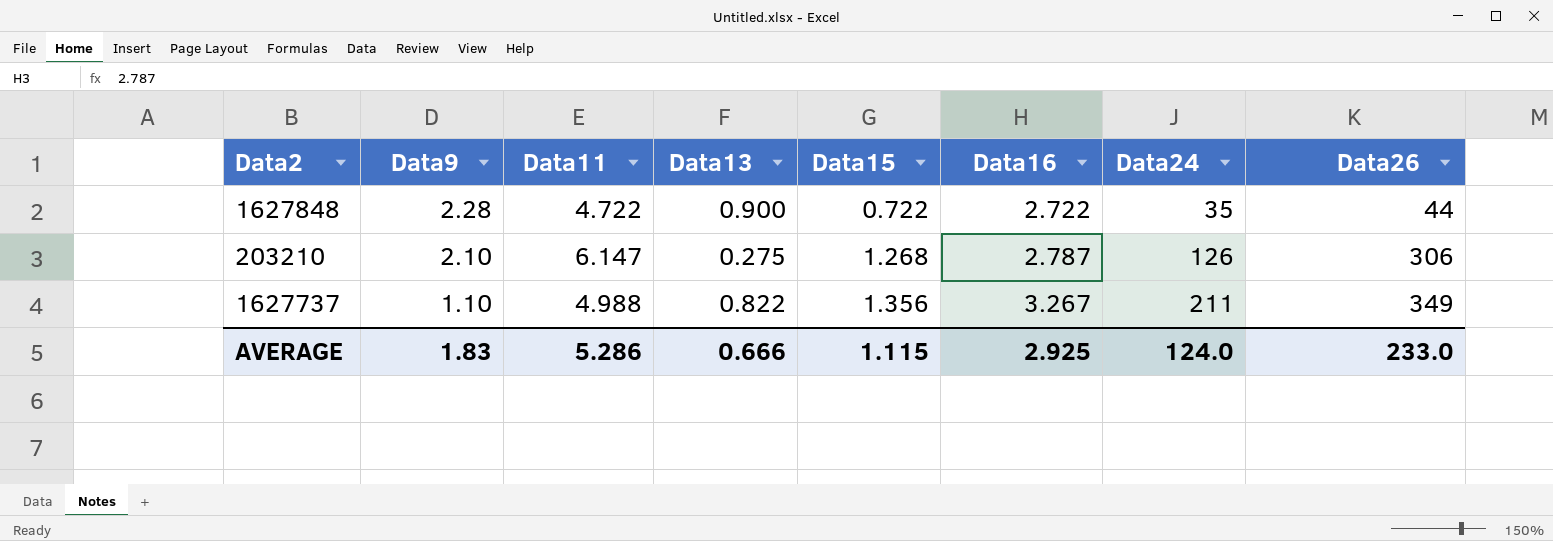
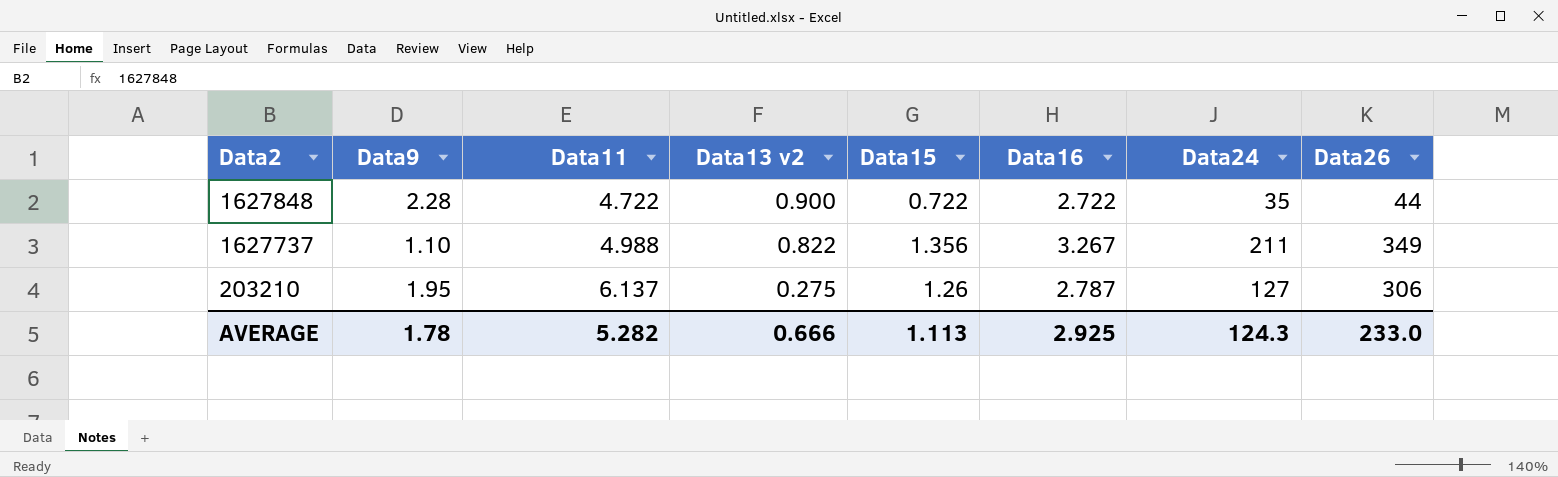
row order: Data9 descending -> Data2 descending
column name: Data13 -> Data13 v2
203210 | Data9: 2.10 -> 1.95
203210 | Data11: 6.147 -> 6.137
203210 | Data15: 1.268 -> 1.26
203210 | Data24: 126 -> 127
AVERAGE | Data9: 1.83 -> 1.78
AVERAGE | Data11: 5.286 -> 5.282
AVERAGE | Data15: 1.115 -> 1.113
AVERAGE | Data24: 124.0 -> 124.3

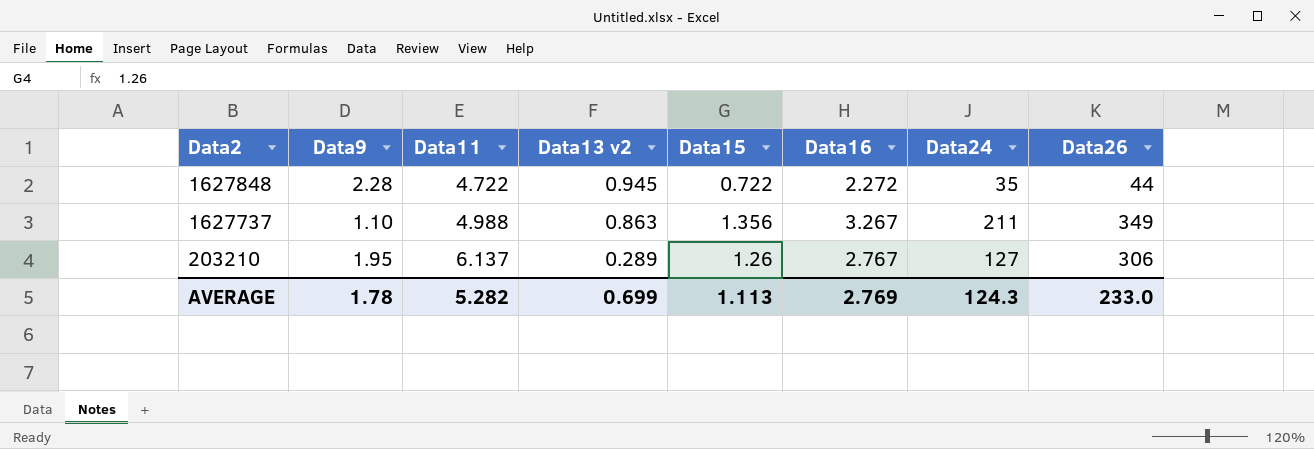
1627848 | Data13 v2: 0.900 -> 0.945
1627848 | Data16: 2.722 -> 2.272
1627737 | Data13 v2: 0.822 -> 0.863
203210 | Data13 v2: 0.275 -> 0.289
203210 | Data16: 2.787 -> 2.767
AVERAGE | Data13 v2: 0.666 -> 0.699
AVERAGE | Data16: 2.925 -> 2.769

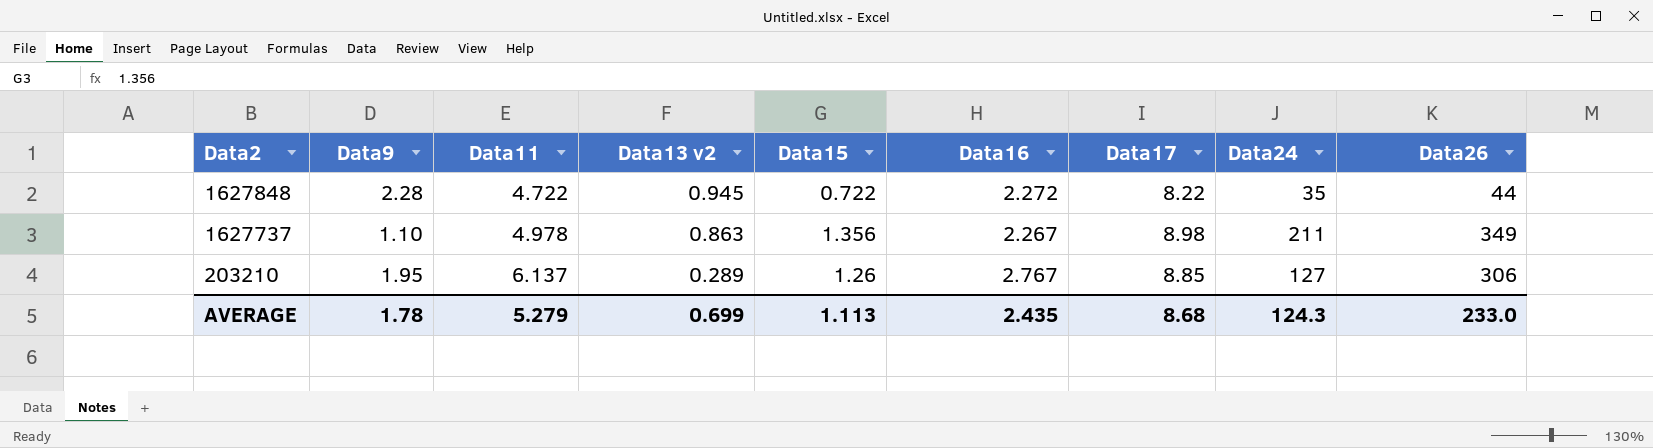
column Data17 | position: none -> 7
1627737 | Data11: 4.988 -> 4.978
1627737 | Data16: 3.267 -> 2.267
AVERAGE | Data11: 5.282 -> 5.279
AVERAGE | Data16: 2.769 -> 2.435

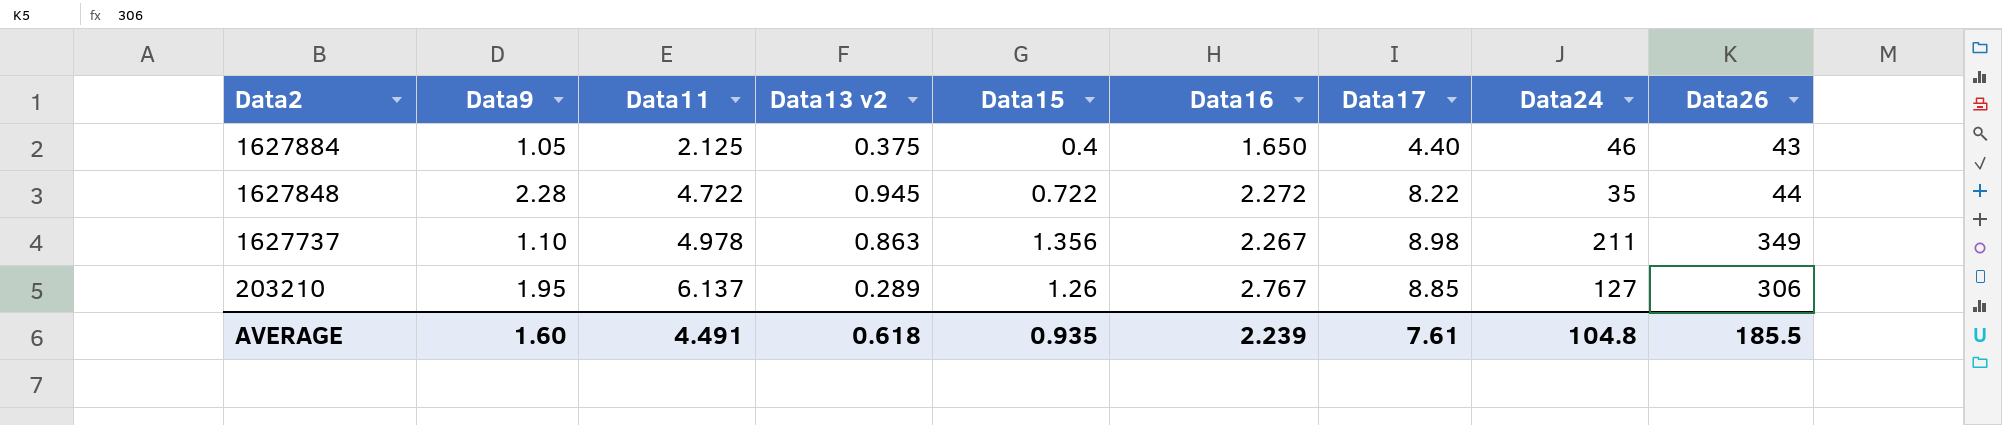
row 1627884: none -> 1.05 | 2.125 | 0.375 | 0.4 | 1.650 | 4.40 | 46 | 43
AVERAGE | Data9: 1.78 -> 1.60
AVERAGE | Data11: 5.279 -> 4.491
AVERAGE | Data13 v2: 0.699 -> 0.618
AVERAGE | Data15: 1.113 -> 0.935
AVERAGE | Data16: 2.435 -> 2.239
AVERAGE | Data17: 8.68 -> 7.61
AVERAGE | Data24: 124.3 -> 104.8
AVERAGE | Data26: 233.0 -> 185.5

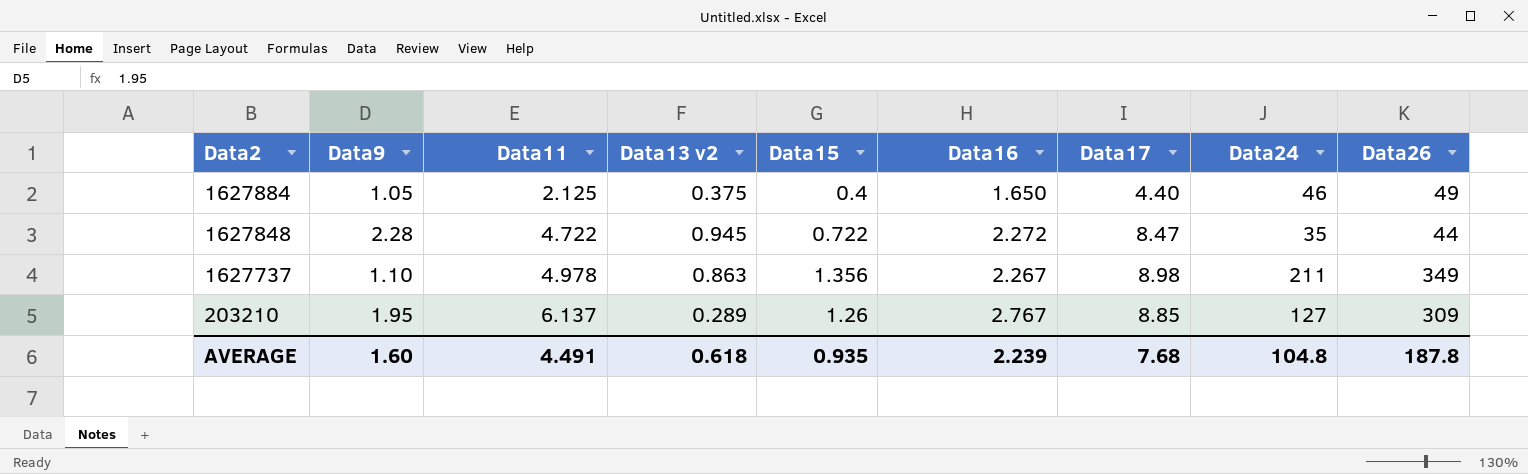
1627884 | Data26: 43 -> 49
1627848 | Data17: 8.22 -> 8.47
203210 | Data26: 306 -> 309
AVERAGE | Data17: 7.61 -> 7.68
AVERAGE | Data26: 185.5 -> 187.8

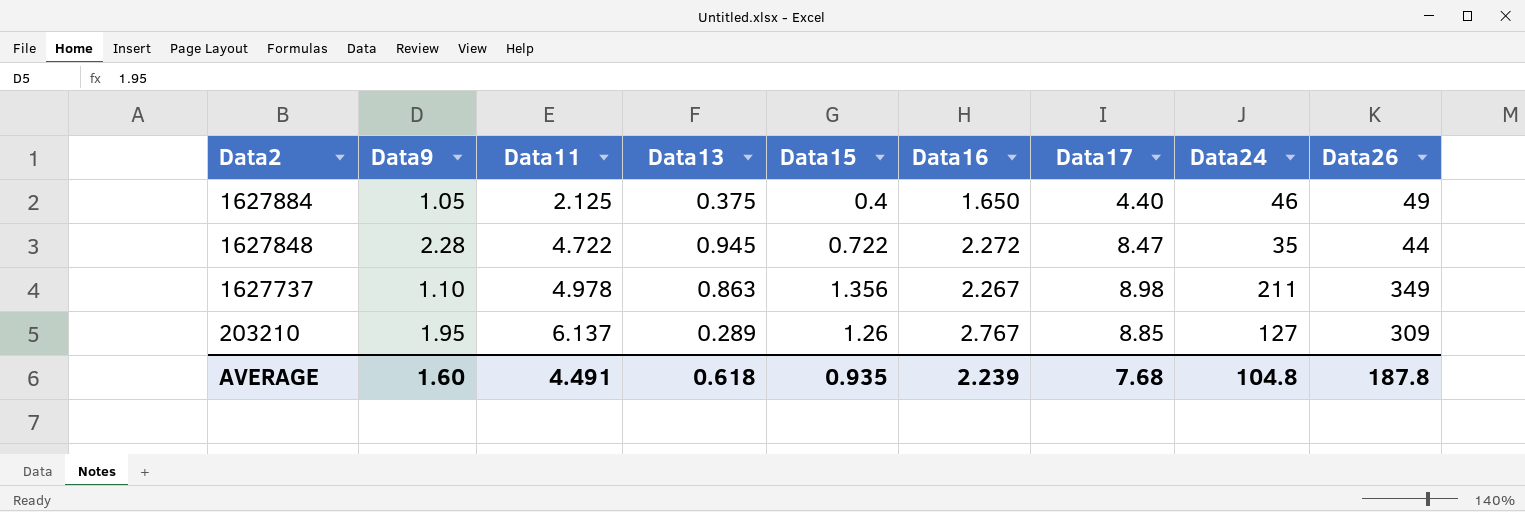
column name: Data13 v2 -> Data13

